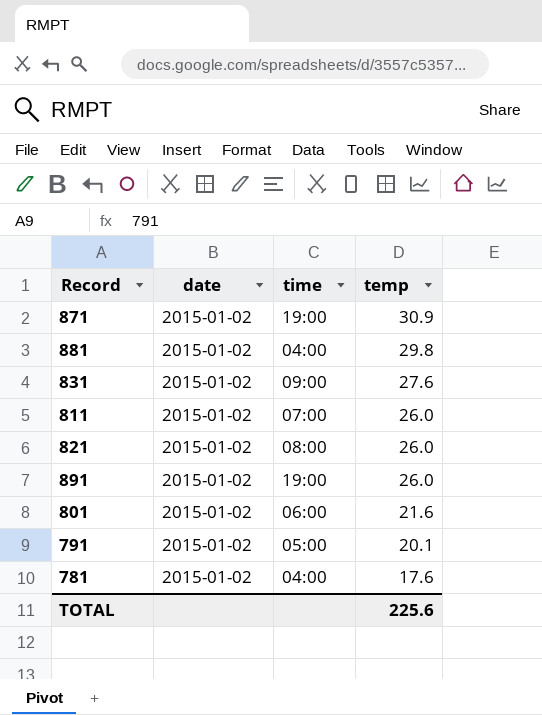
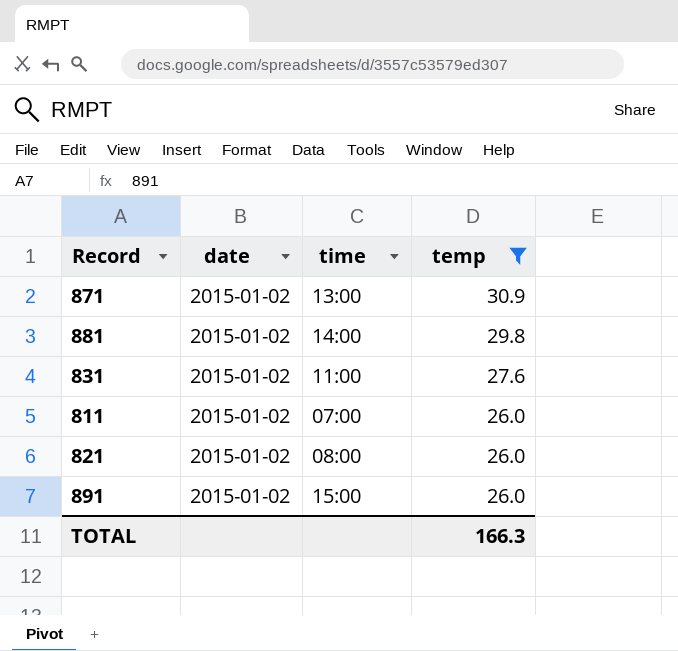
filter: none -> temp >= 26.0
871 | time: 19:00 -> 13:00
881 | time: 04:00 -> 14:00
831 | time: 09:00 -> 11:00
891 | time: 19:00 -> 15:00
TOTAL | temp: 225.6 -> 166.3

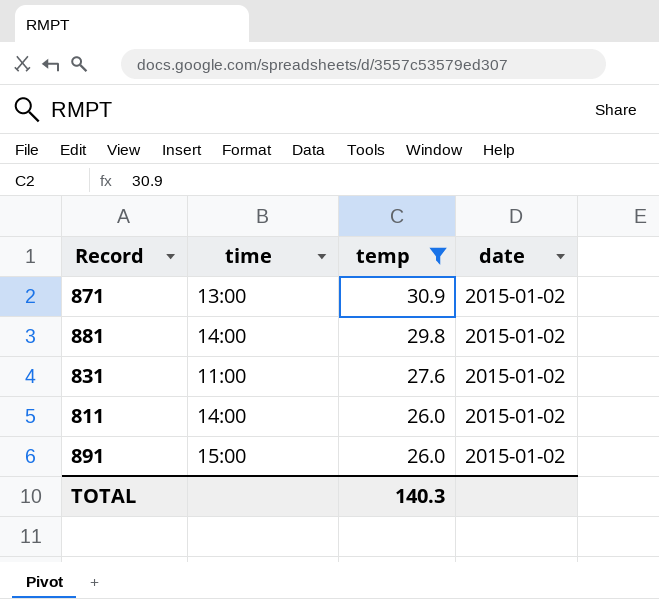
column date | position: 2 -> 4
row 821: 2015-01-02 | 08:00 | 26.0 -> none
811 | time: 07:00 -> 14:00
TOTAL | temp: 166.3 -> 140.3

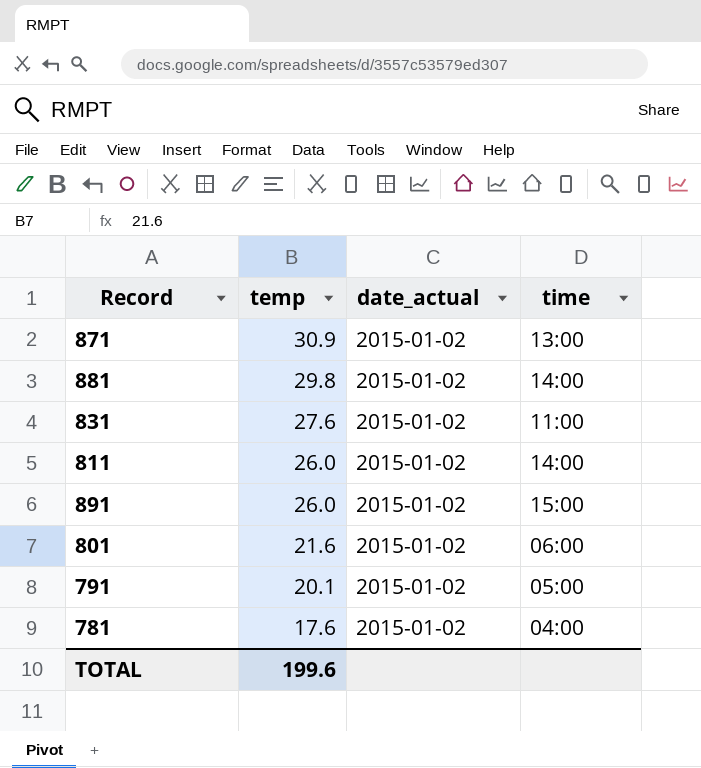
filter: temp >= 26.0 -> none
column name: date -> date_actual
column time | position: 2 -> 4
TOTAL | temp: 140.3 -> 199.6

